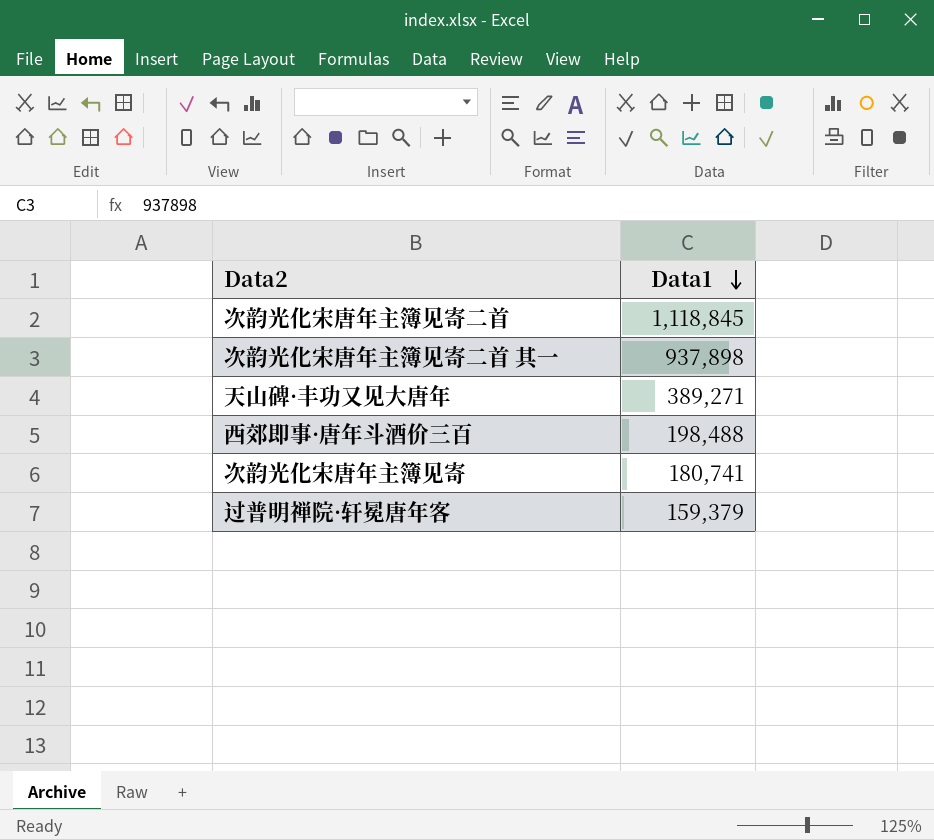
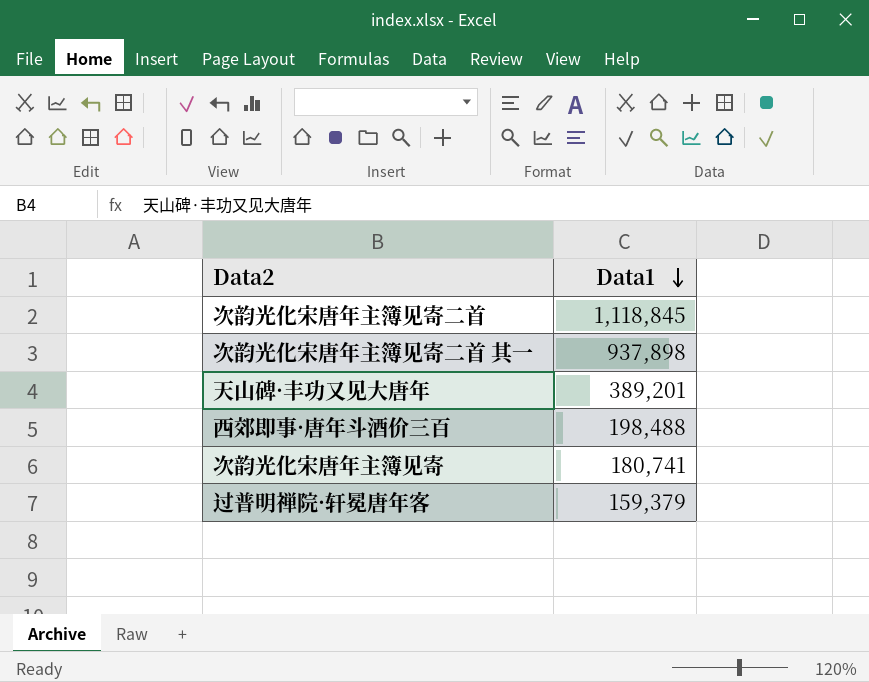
天山碑·丰功又见大唐年 | Data1: 389,271 -> 389,201

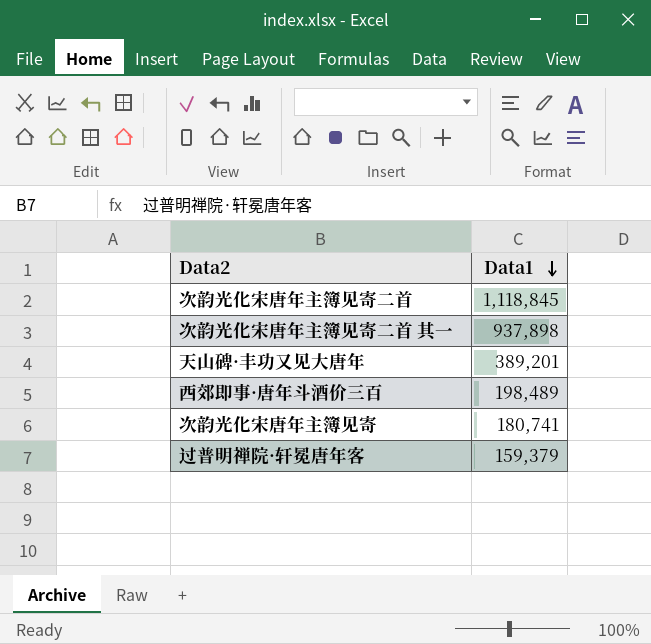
西郊即事·唐年斗酒价三百 | Data1: 198,488 -> 198,489

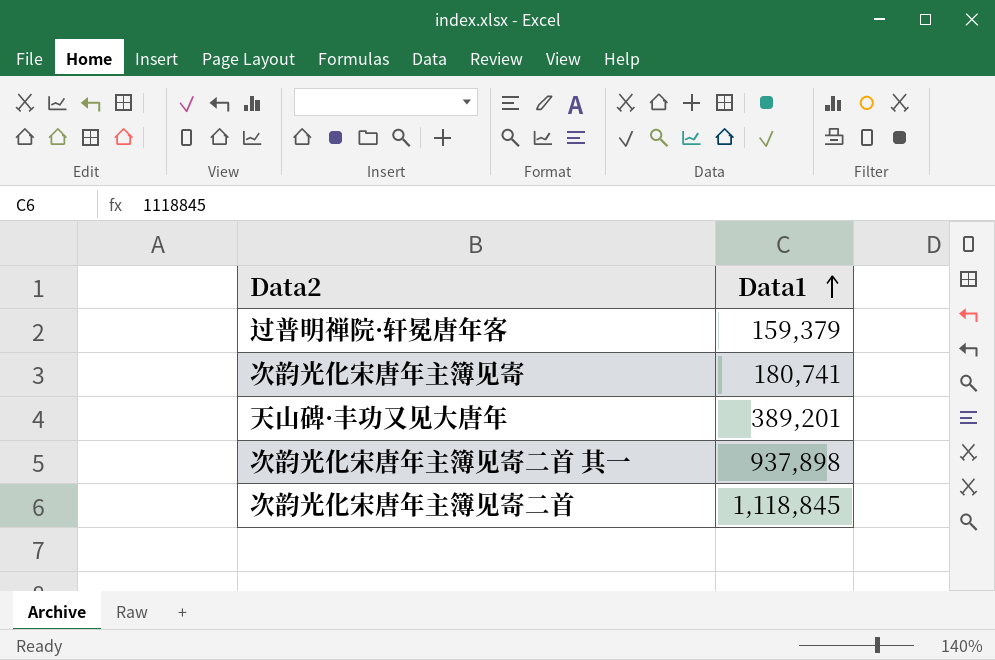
row order: Data1 descending -> Data1 ascending
row 西郊即事·唐年斗酒价三百: 198,489 -> none

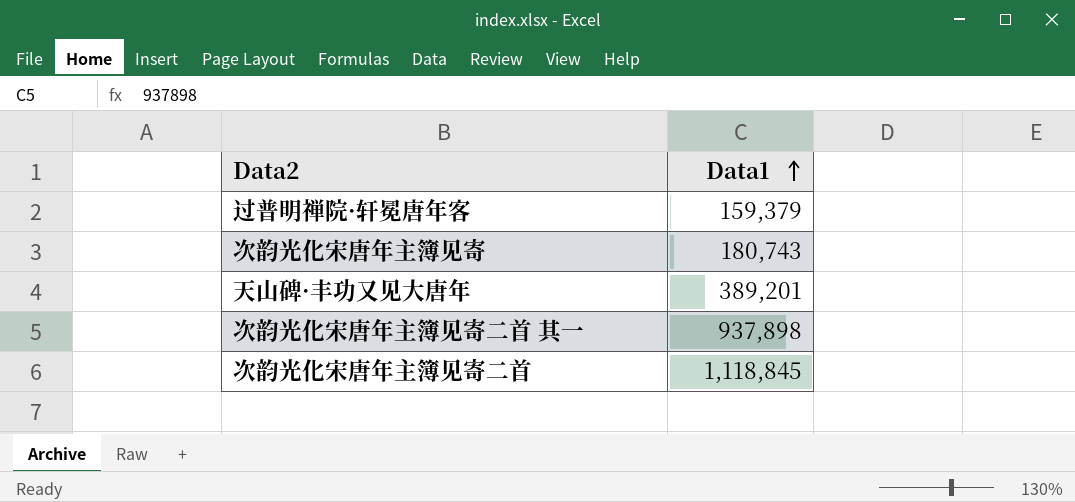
次韵光化宋唐年主簿见寄 | Data1: 180,741 -> 180,743

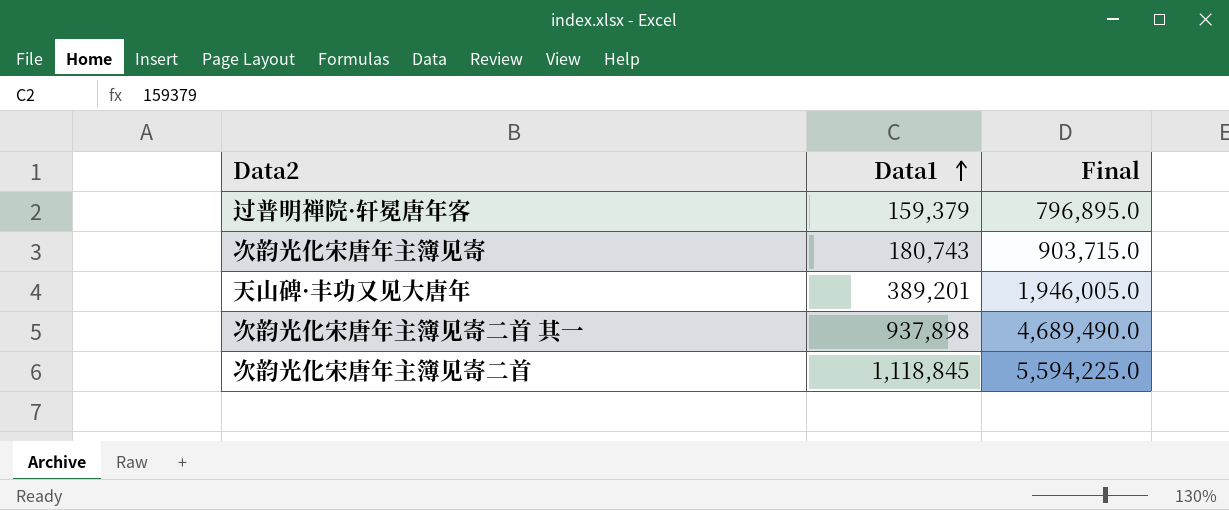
column Final | formula: none -> [Data1] * 5

